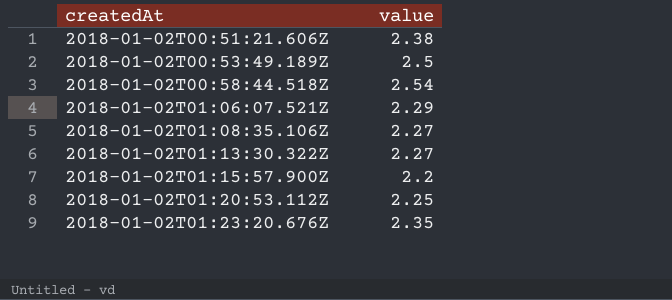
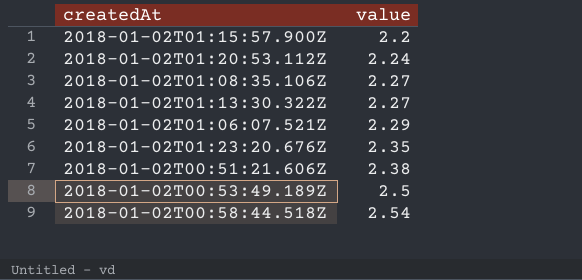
row order: createdAt ascending -> value ascending
2018-01-02T01:20:53.112Z | value: 2.25 -> 2.24

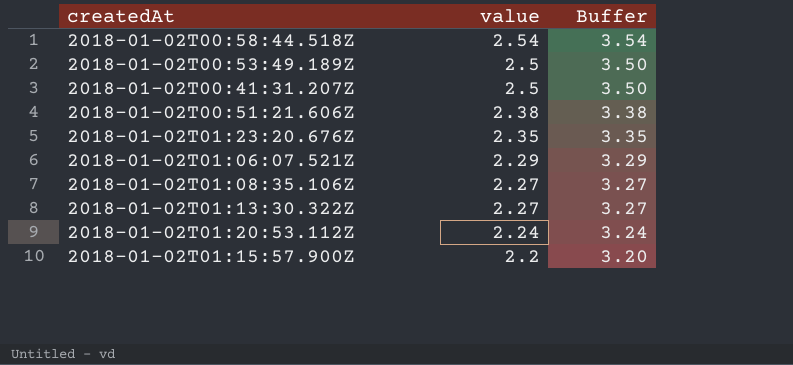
row order: value ascending -> value descending
column Buffer | formula: none -> [value] + 1
row 2018-01-02T00:41:31.207Z: none -> 2.5 | 3.50

